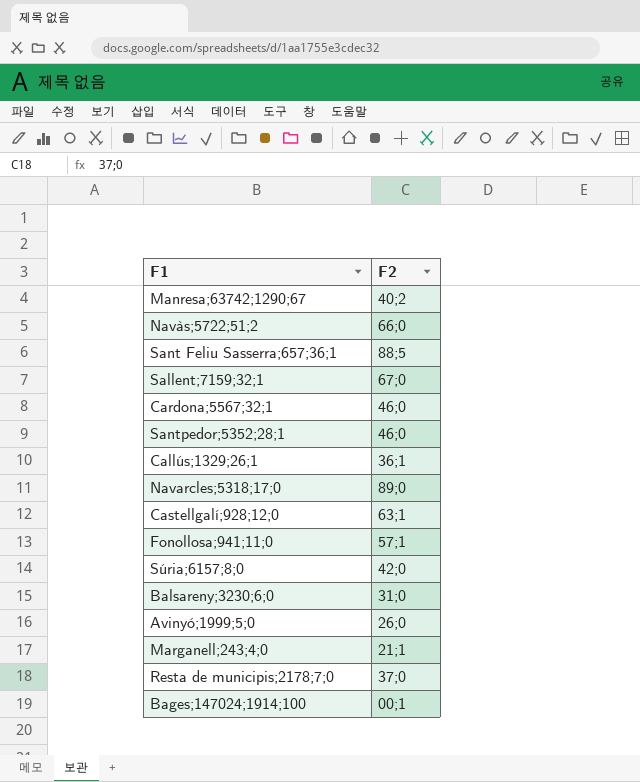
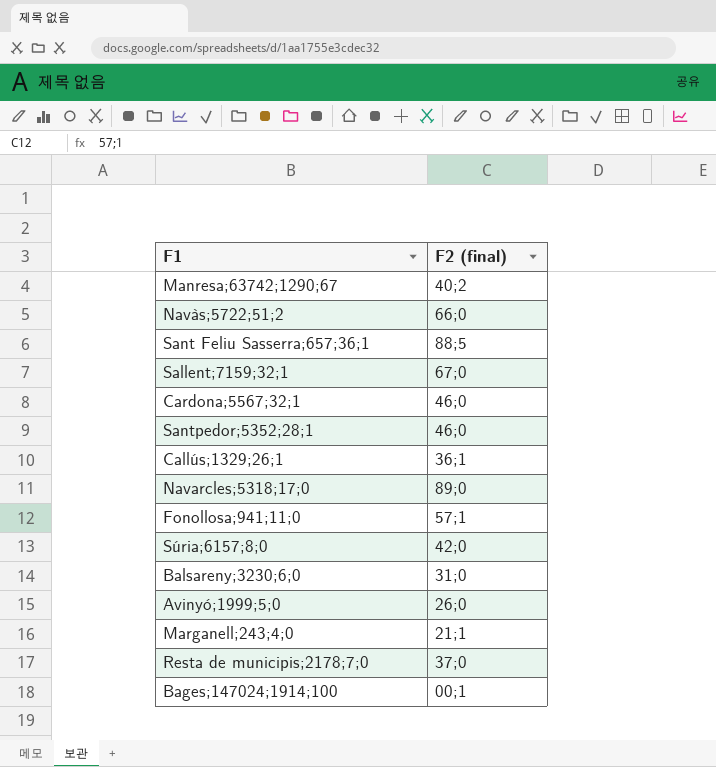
column name: F2 -> F2 (final)
row Castellgalí;928;12;0: 63;1 -> none

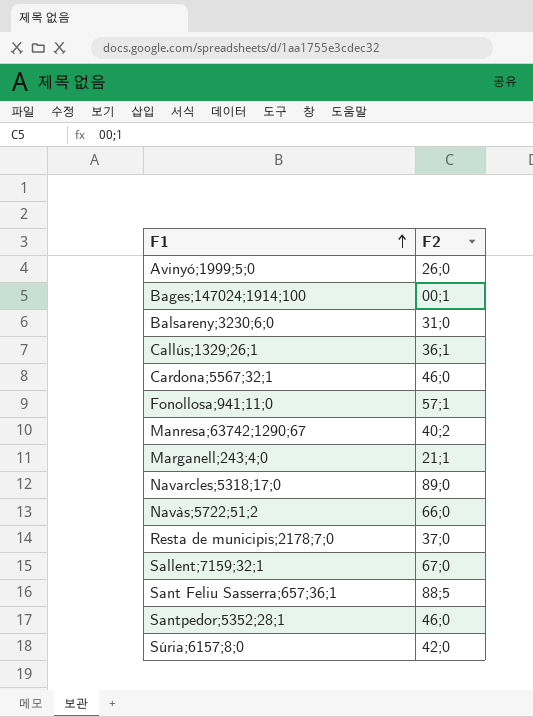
row order: none -> F1 ascending
column name: F2 (final) -> F2

